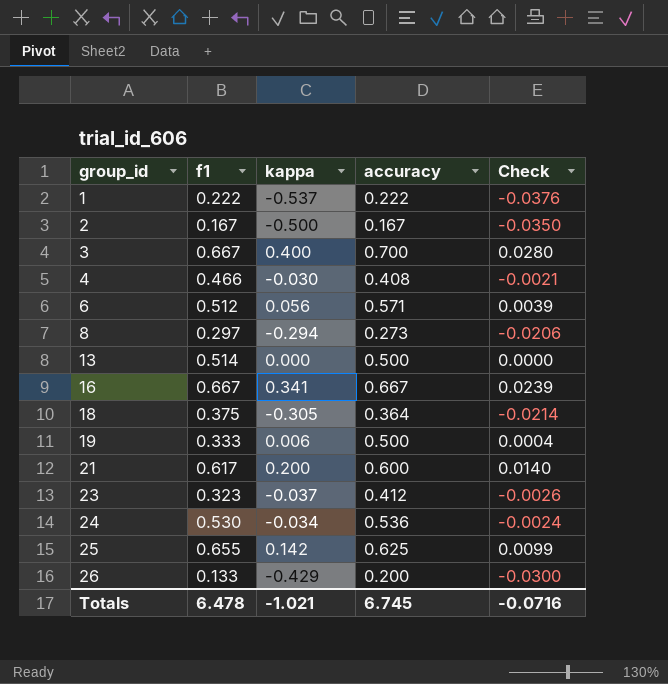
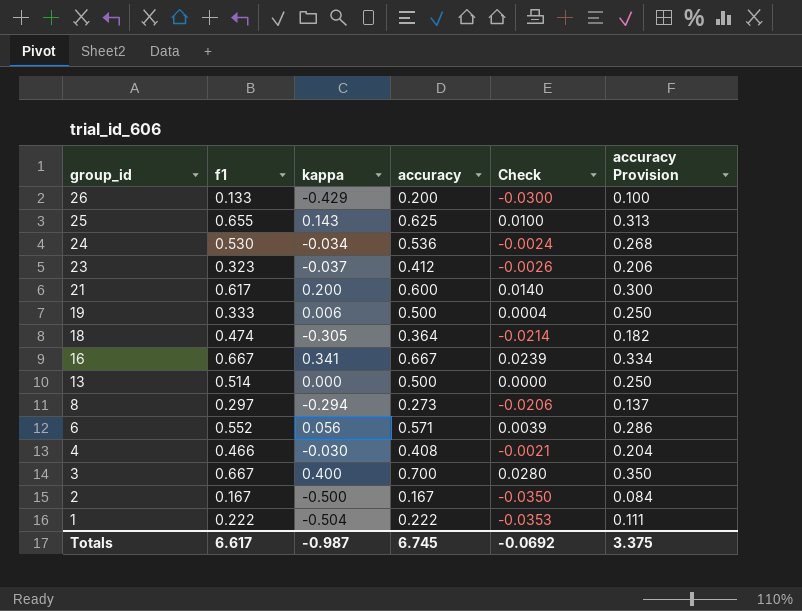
row order: group_id ascending -> group_id descending
column accuracy Provision | formula: none -> [accuracy] * 0.5
25 | kappa: 0.142 -> 0.143
25 | Check: 0.0099 -> 0.0100
18 | f1: 0.375 -> 0.474
6 | f1: 0.512 -> 0.552
1 | kappa: -0.537 -> -0.504
1 | Check: -0.0376 -> -0.0353
Totals | f1: 6.478 -> 6.617
Totals | kappa: -1.021 -> -0.987
Totals | Check: -0.0716 -> -0.0692

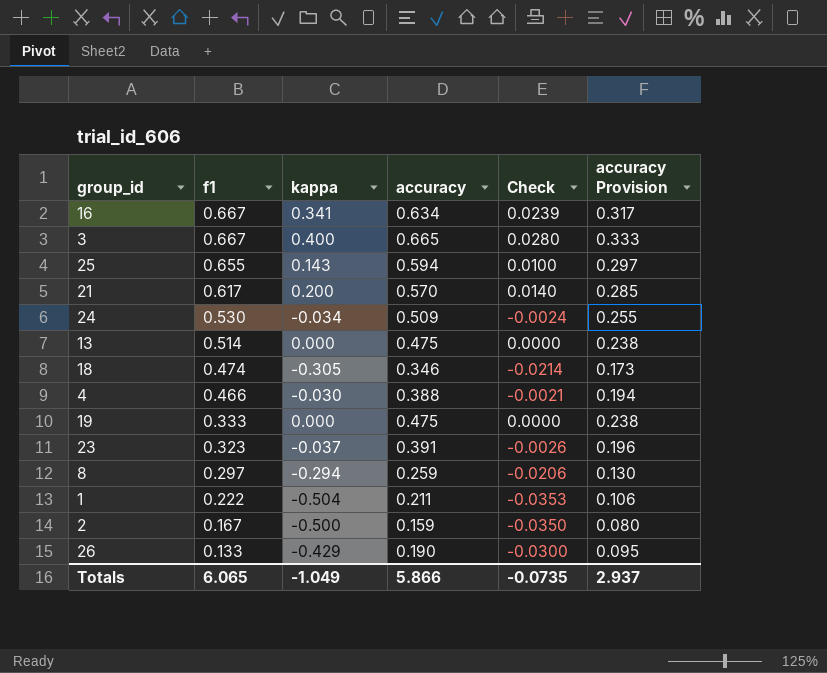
row order: group_id descending -> f1 descending
row 6: 0.552 | 0.056 | 0.571 | 0.0039 | 0.286 -> none
16 | accuracy: 0.667 -> 0.634
16 | accuracy Provision: 0.334 -> 0.317
3 | accuracy: 0.700 -> 0.665
3 | accuracy Provision: 0.350 -> 0.333
25 | accuracy: 0.625 -> 0.594
25 | accuracy Provision: 0.313 -> 0.297
21 | accuracy: 0.600 -> 0.570
21 | accuracy Provision: 0.300 -> 0.285
24 | accuracy: 0.536 -> 0.509
24 | accuracy Provision: 0.268 -> 0.255
13 | accuracy: 0.500 -> 0.475
13 | accuracy Provision: 0.250 -> 0.238
18 | accuracy: 0.364 -> 0.346
18 | accuracy Provision: 0.182 -> 0.173
4 | accuracy: 0.408 -> 0.388
4 | accuracy Provision: 0.204 -> 0.194
19 | kappa: 0.006 -> 0.000
19 | accuracy: 0.500 -> 0.475
19 | Check: 0.0004 -> 0.0000
19 | accuracy Provision: 0.250 -> 0.238
23 | accuracy: 0.412 -> 0.391
23 | accuracy Provision: 0.206 -> 0.196
8 | accuracy: 0.273 -> 0.259
8 | accuracy Provision: 0.137 -> 0.130
1 | accuracy: 0.222 -> 0.211
1 | accuracy Provision: 0.111 -> 0.106
2 | accuracy: 0.167 -> 0.159
2 | accuracy Provision: 0.084 -> 0.080
26 | accuracy: 0.200 -> 0.190
26 | accuracy Provision: 0.100 -> 0.095
Totals | f1: 6.617 -> 6.065
Totals | kappa: -0.987 -> -1.049
Totals | accuracy: 6.745 -> 5.866
Totals | Check: -0.0692 -> -0.0735
Totals | accuracy Provision: 3.375 -> 2.937

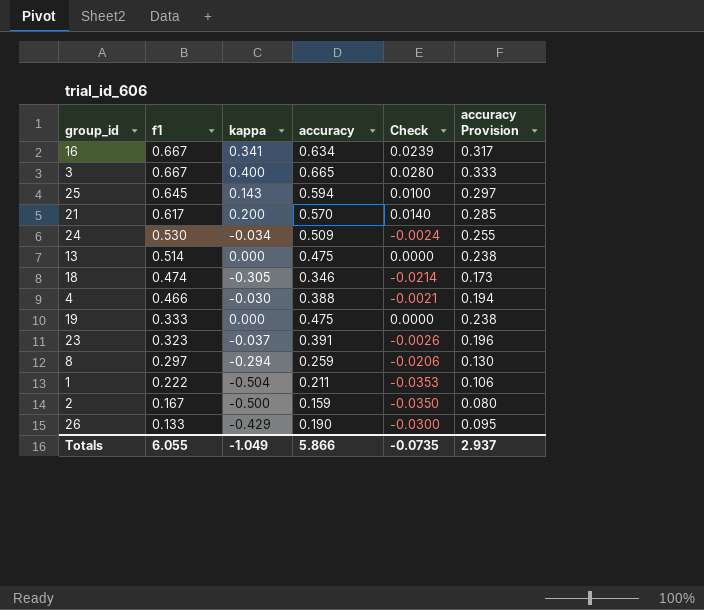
25 | f1: 0.655 -> 0.645
Totals | f1: 6.065 -> 6.055

